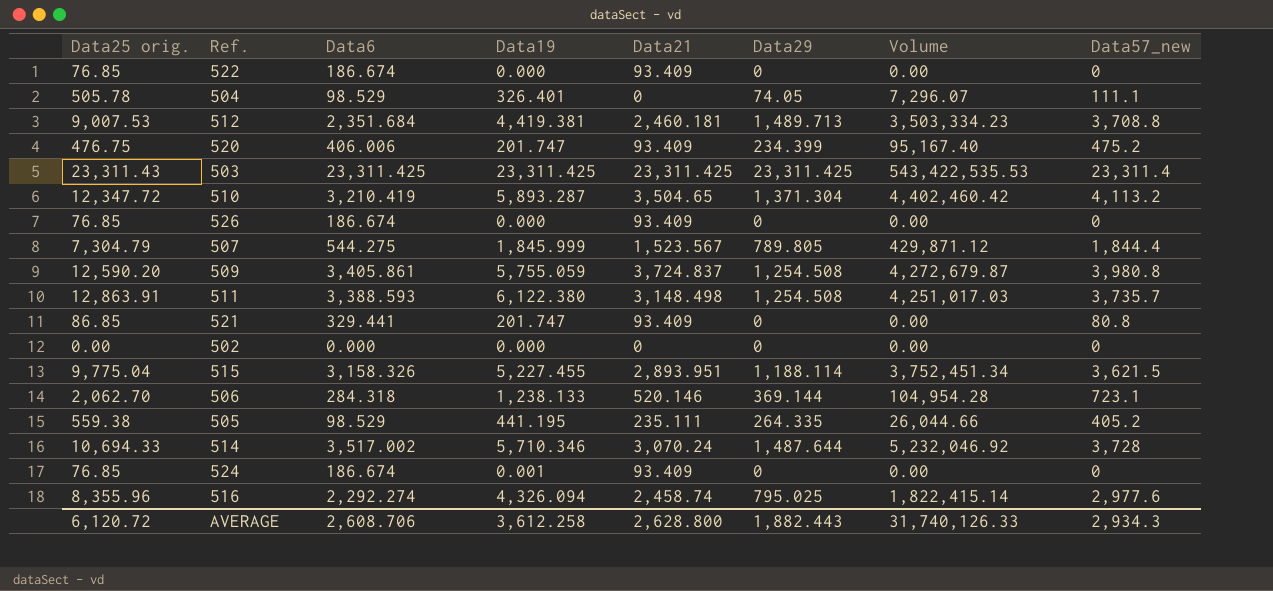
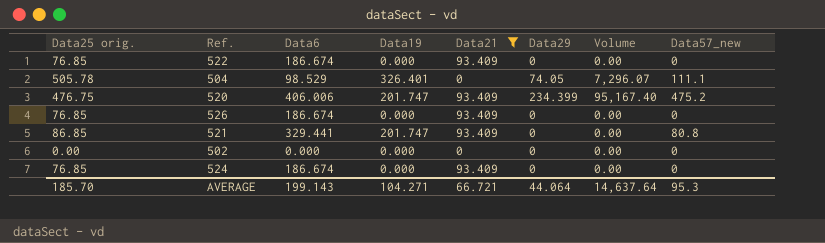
filter: none -> Data21 <= 93.409
524 | Data19: 0.001 -> 0.000
AVERAGE | Data25 orig.: 6,120.72 -> 185.70
AVERAGE | Data6: 2,608.706 -> 199.143
AVERAGE | Data19: 3,612.258 -> 104.271
AVERAGE | Data21: 2,628.800 -> 66.721
AVERAGE | Data29: 1,882.443 -> 44.064
AVERAGE | Volume: 31,740,126.33 -> 14,637.64
AVERAGE | Data57_new: 2,934.3 -> 95.3

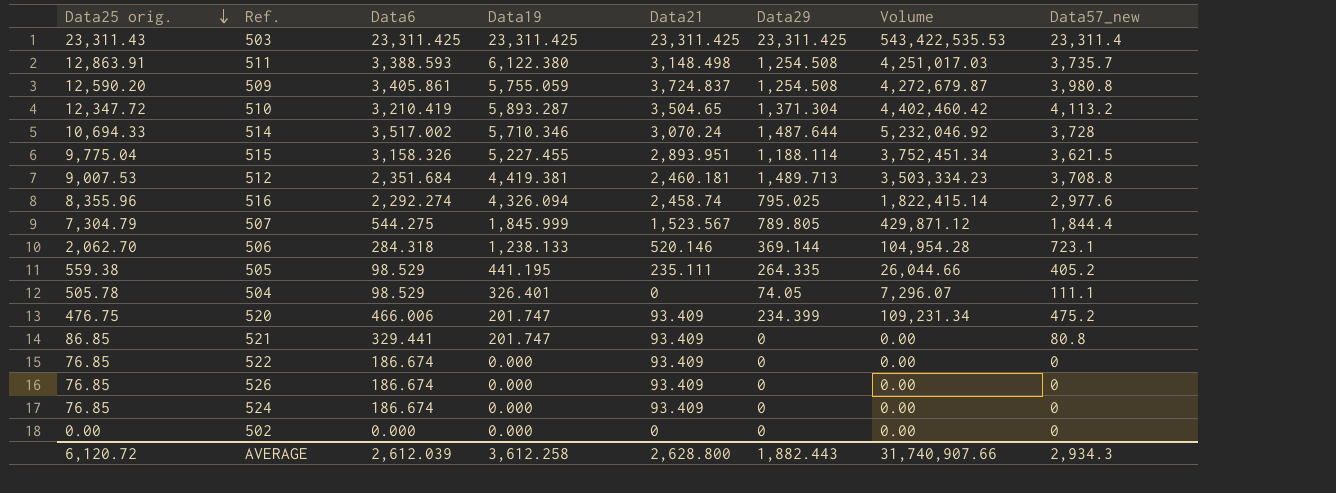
filter: Data21 <= 93.409 -> none
row order: none -> Data25 orig. descending
520 | Data6: 406.006 -> 466.006
520 | Volume: 95,167.40 -> 109,231.34
AVERAGE | Data25 orig.: 185.70 -> 6,120.72
AVERAGE | Data6: 199.143 -> 2,612.039
AVERAGE | Data19: 104.271 -> 3,612.258
AVERAGE | Data21: 66.721 -> 2,628.800
AVERAGE | Data29: 44.064 -> 1,882.443
AVERAGE | Volume: 14,637.64 -> 31,740,907.66
AVERAGE | Data57_new: 95.3 -> 2,934.3

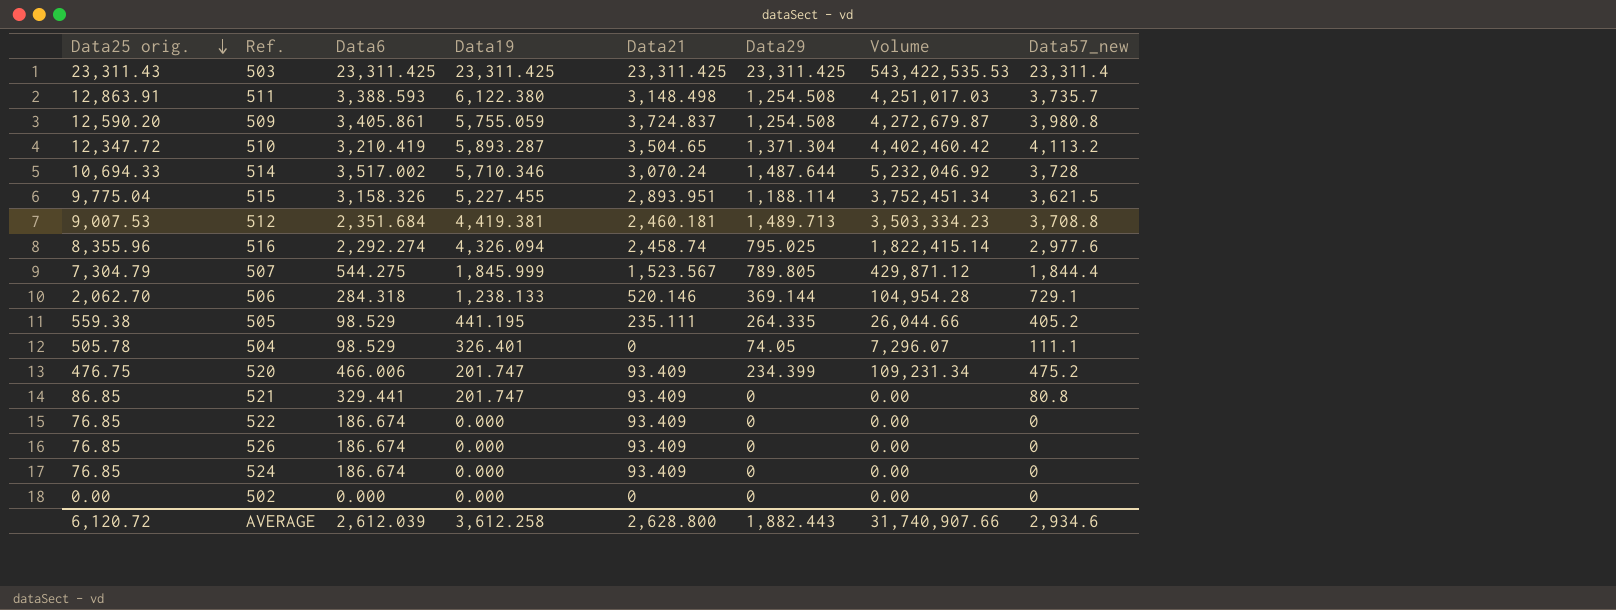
506 | Data57_new: 723.1 -> 729.1
AVERAGE | Data57_new: 2,934.3 -> 2,934.6

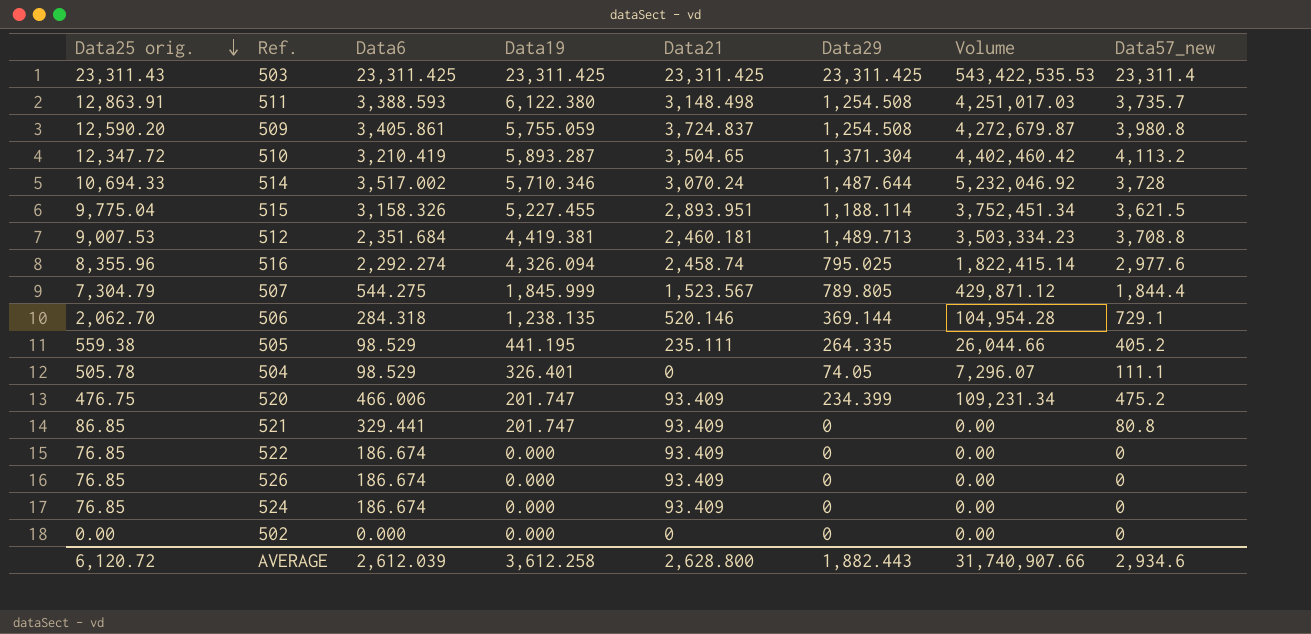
506 | Data19: 1,238.133 -> 1,238.135

